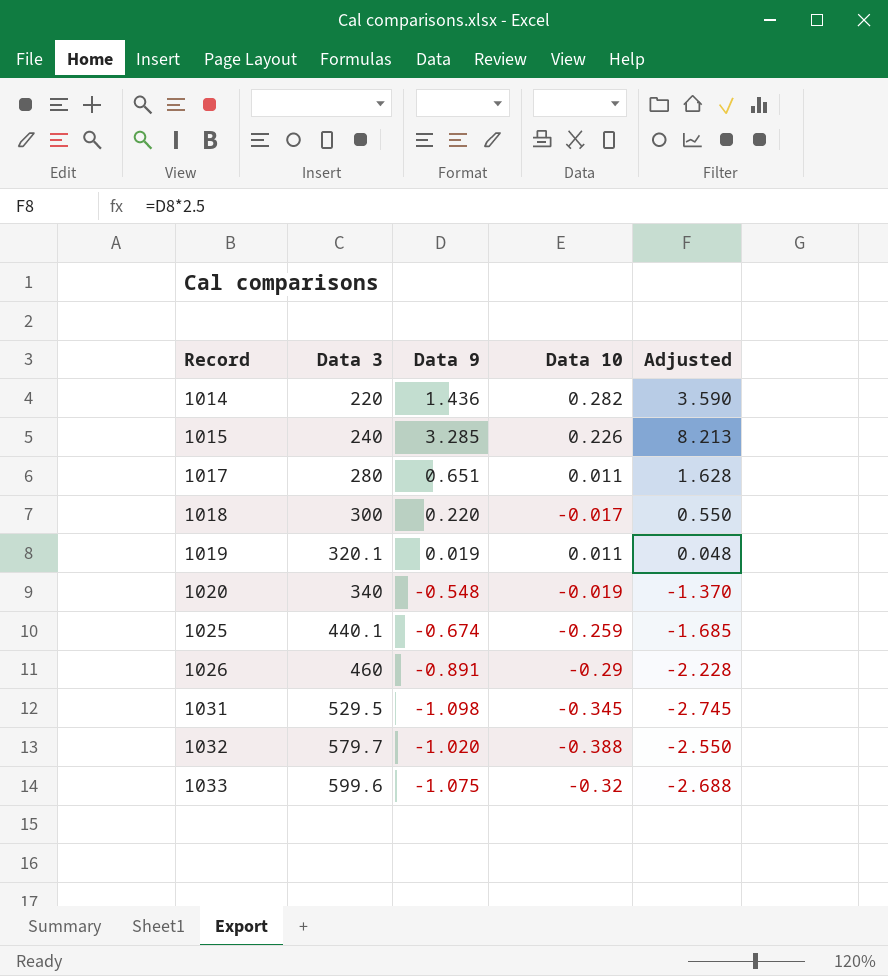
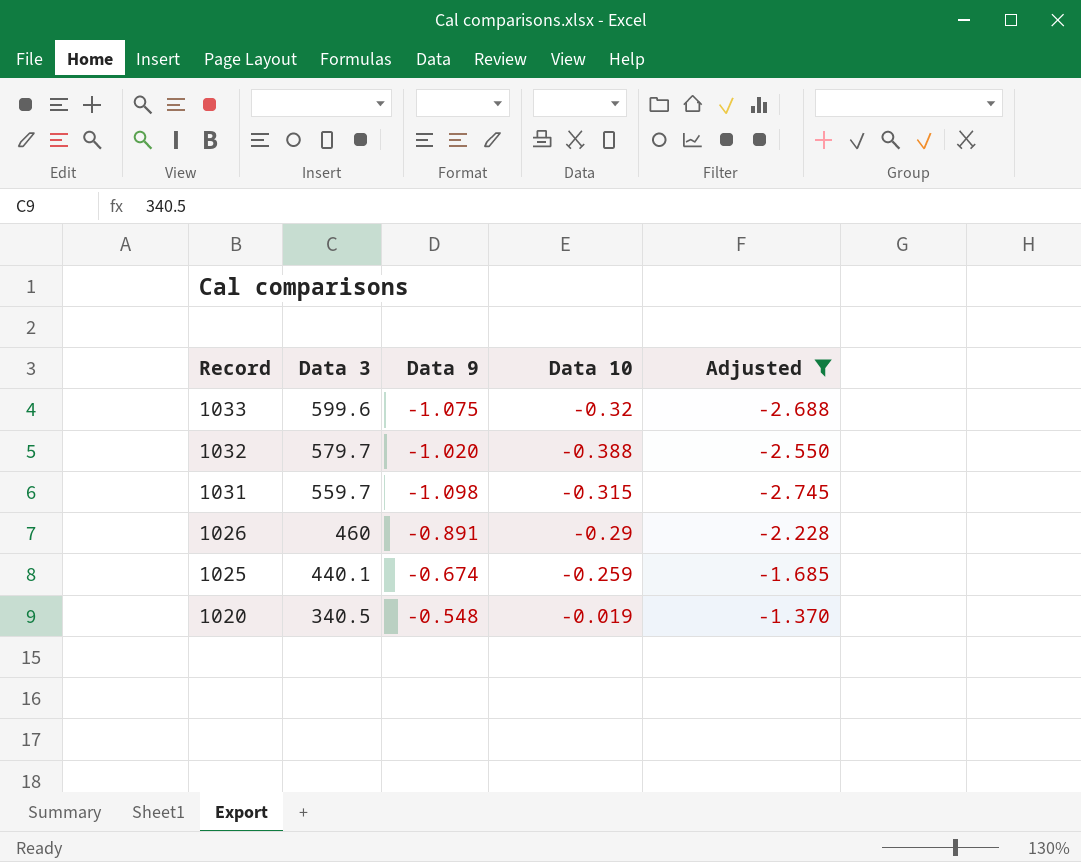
filter: none -> Adjusted <= -1.370
row order: Record ascending -> Record descending
1031 | Data 3: 529.5 -> 559.7
1031 | Data 10: -0.345 -> -0.315
1020 | Data 3: 340 -> 340.5

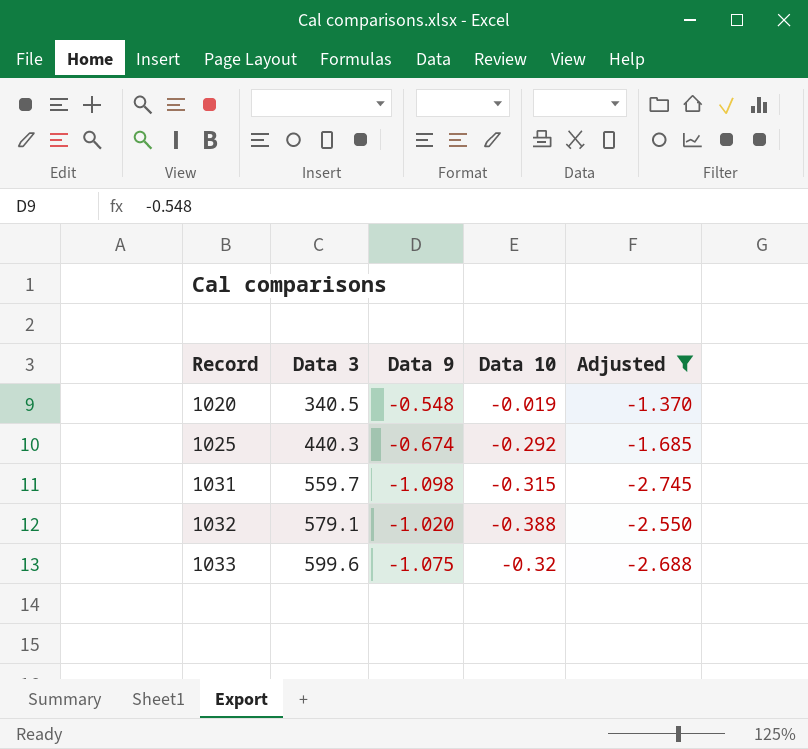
row order: Record descending -> Record ascending
row 1026: 460 | -0.891 | -0.29 | -2.228 -> none
1025 | Data 3: 440.1 -> 440.3
1025 | Data 10: -0.259 -> -0.292
1032 | Data 3: 579.7 -> 579.1

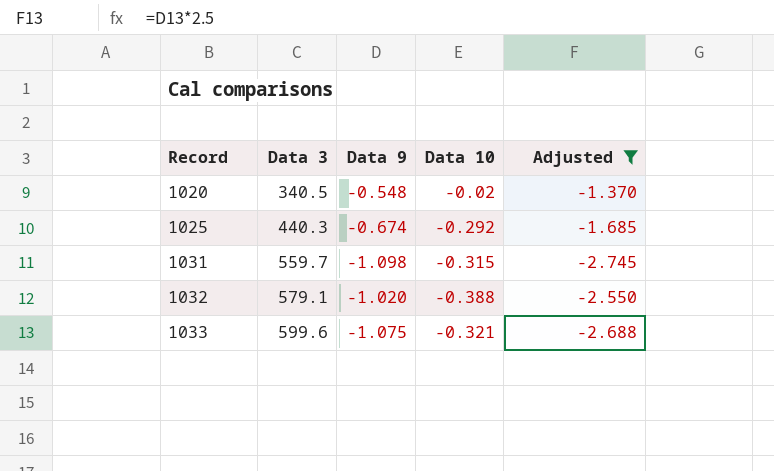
1020 | Data 10: -0.019 -> -0.02
1033 | Data 10: -0.32 -> -0.321

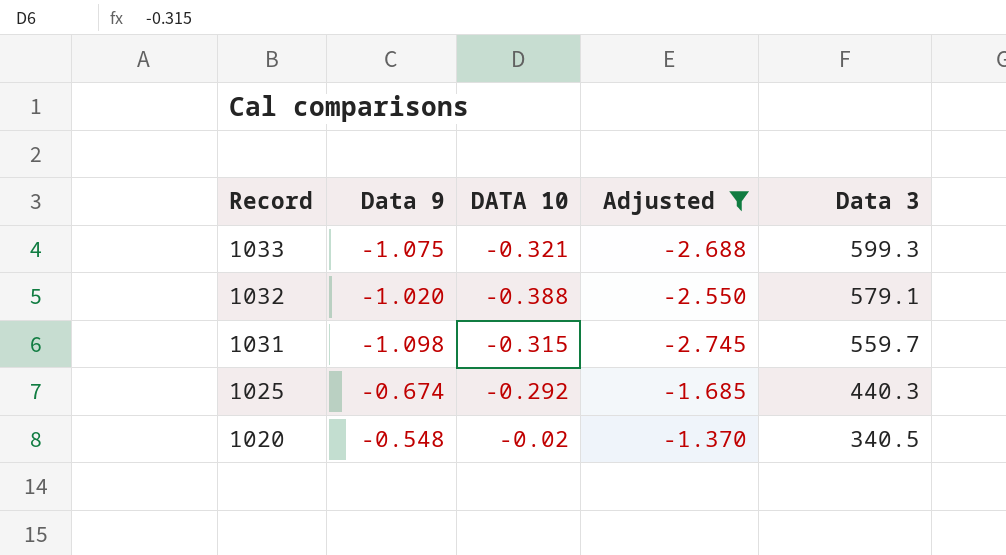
row order: Record ascending -> Record descending
column name: Data 10 -> DATA 10
column Data 3 | position: 2 -> 5
1033 | Data 3: 599.6 -> 599.3

